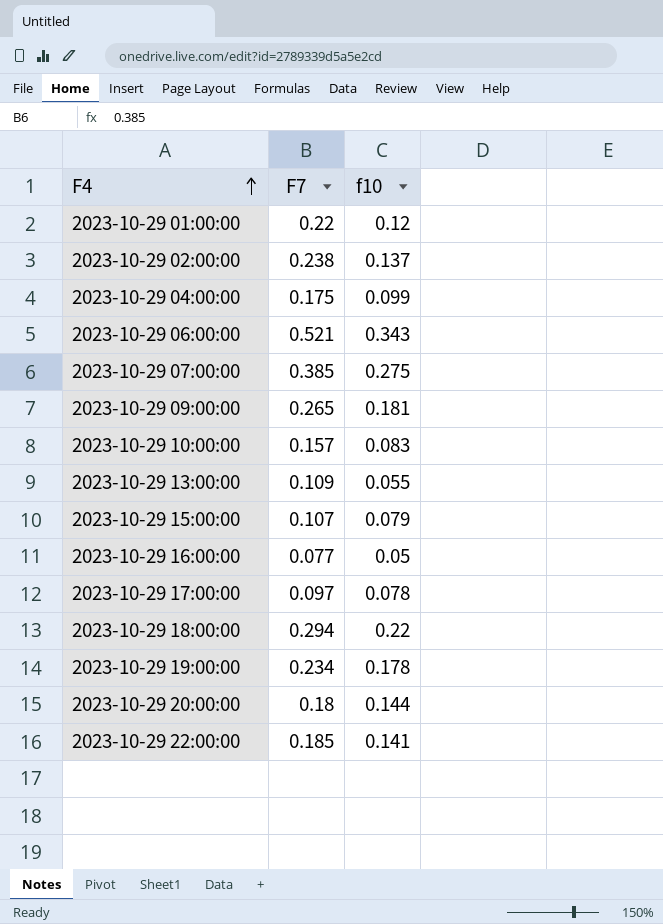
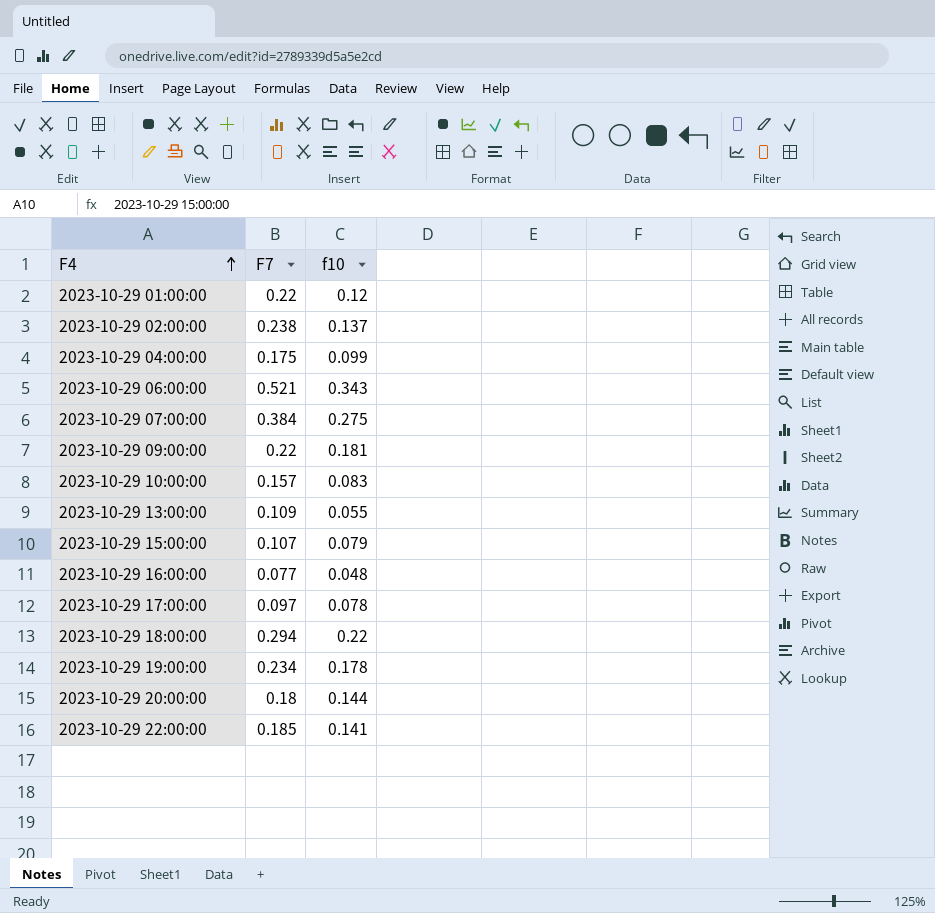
2023-10-29 07:00:00 | F7: 0.385 -> 0.384
2023-10-29 09:00:00 | F7: 0.265 -> 0.22
2023-10-29 16:00:00 | f10: 0.05 -> 0.048

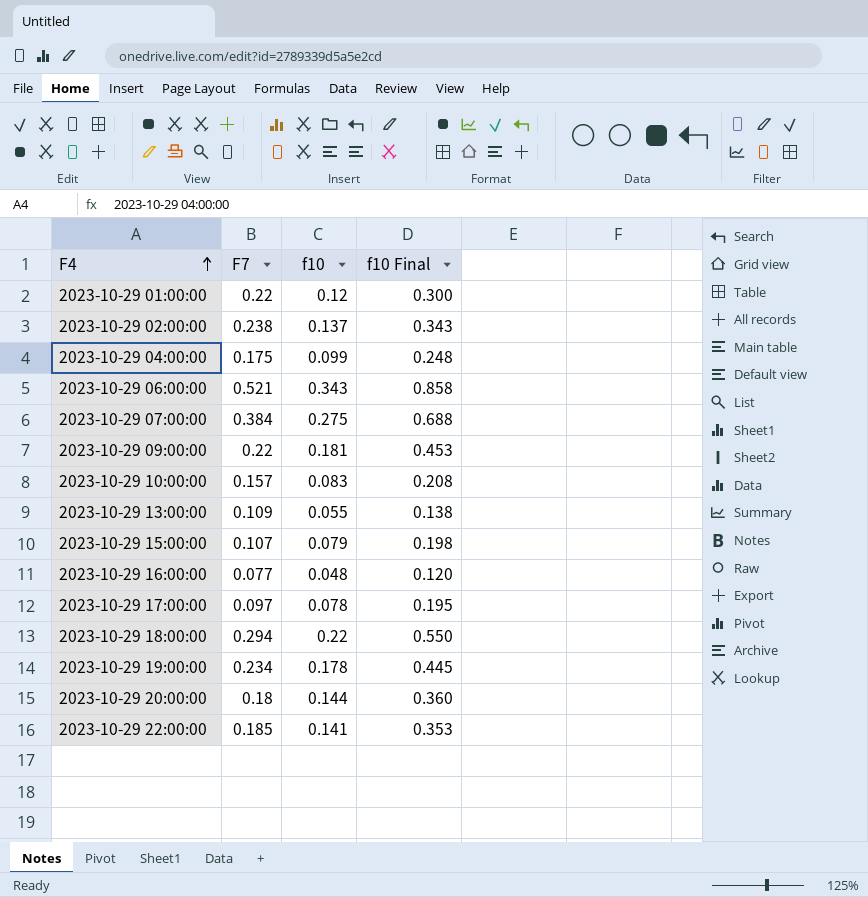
column f10 Final | formula: none -> [f10] * 2.5

